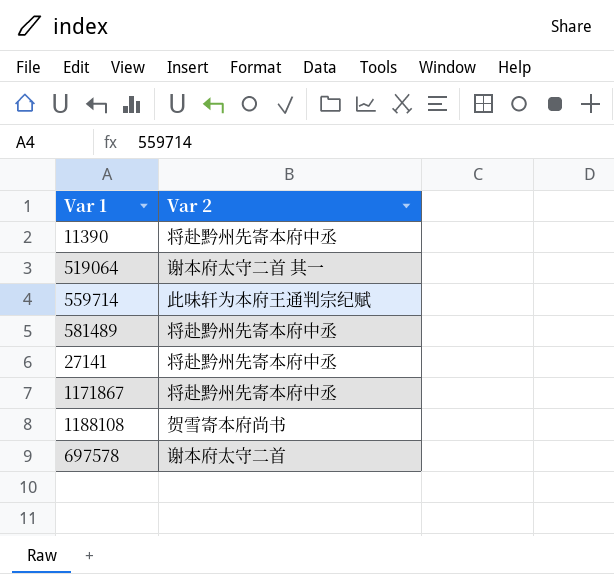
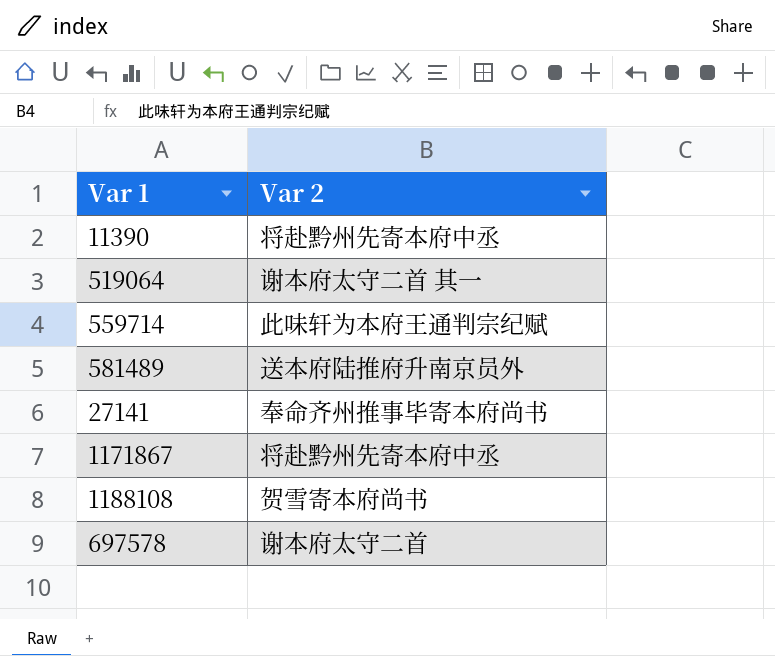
581489 | Var 2: 将赴黔州先寄本府中丞 -> 送本府陆推府升南京员外
27141 | Var 2: 将赴黔州先寄本府中丞 -> 奉命齐州推事毕寄本府尚书

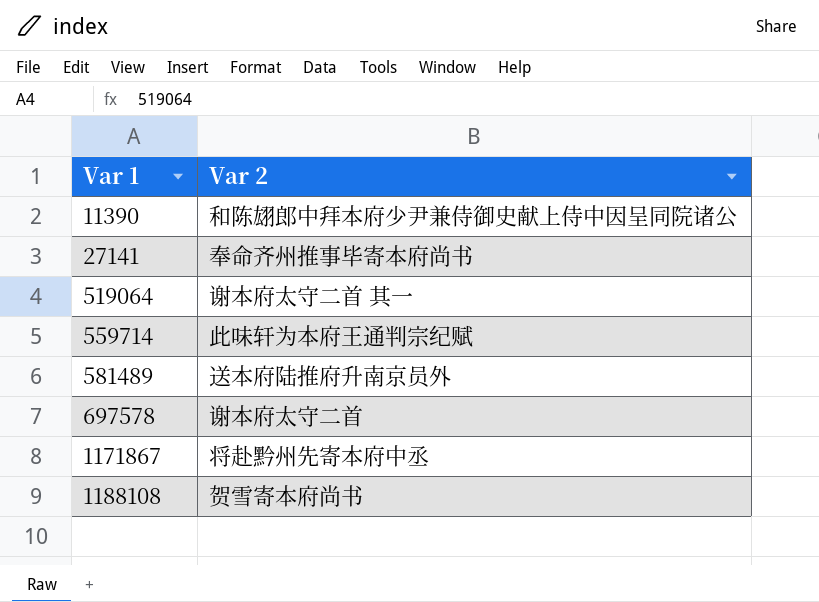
row order: none -> Var 1 ascending
11390 | Var 2: 将赴黔州先寄本府中丞 -> 和陈翃郎中拜本府少尹兼侍御史献上侍中因呈同院诸公

